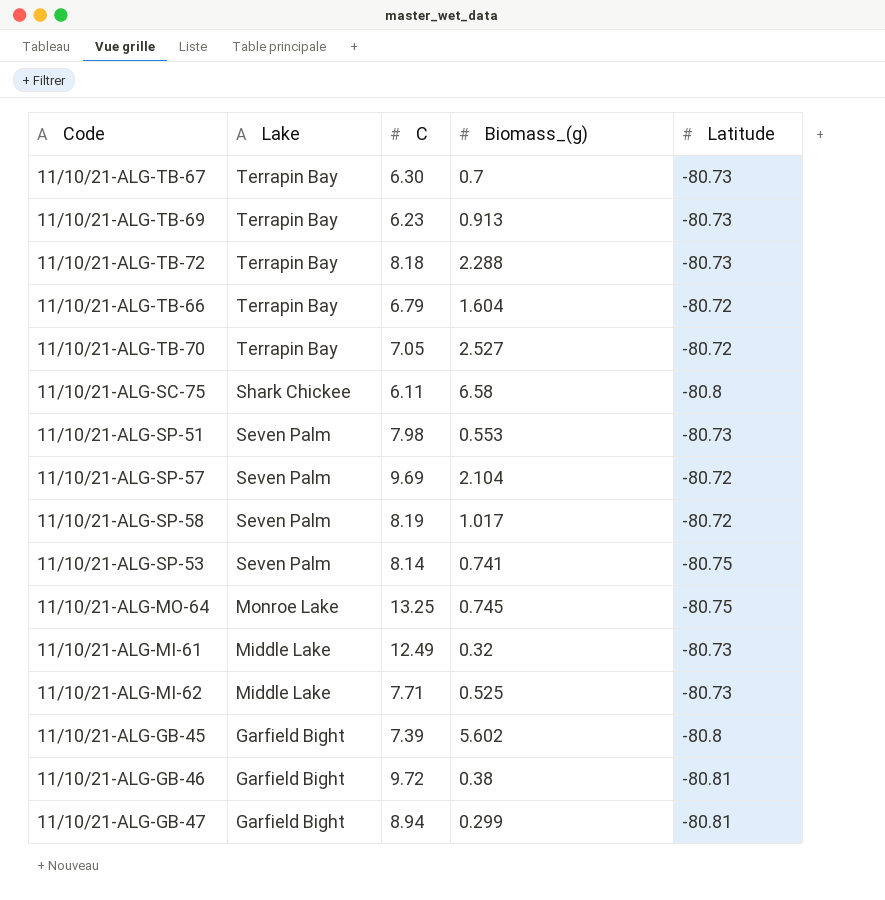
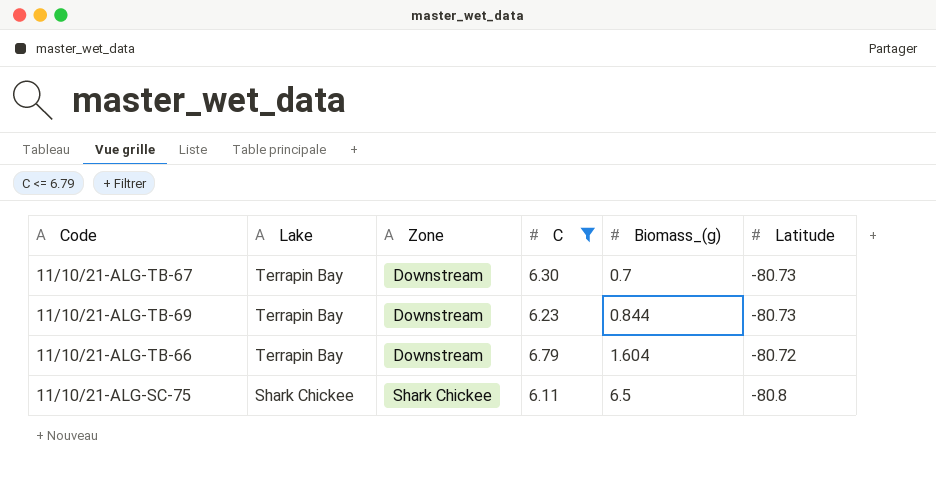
filter: none -> C <= 6.79
column Zone | position: none -> 3
11/10/21-ALG-TB-69 | Biomass_(g): 0.913 -> 0.844
11/10/21-ALG-SC-75 | Biomass_(g): 6.58 -> 6.5

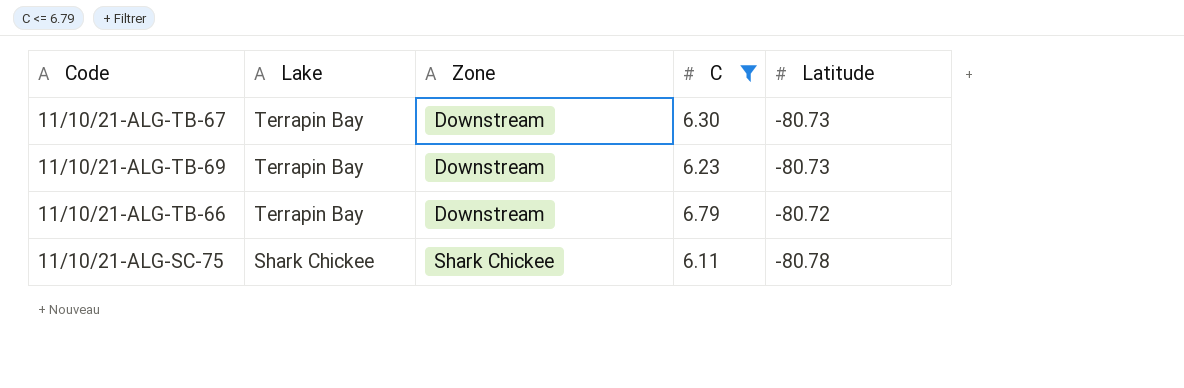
column Biomass_(g) | position: 5 -> none
11/10/21-ALG-SC-75 | Latitude: -80.8 -> -80.78

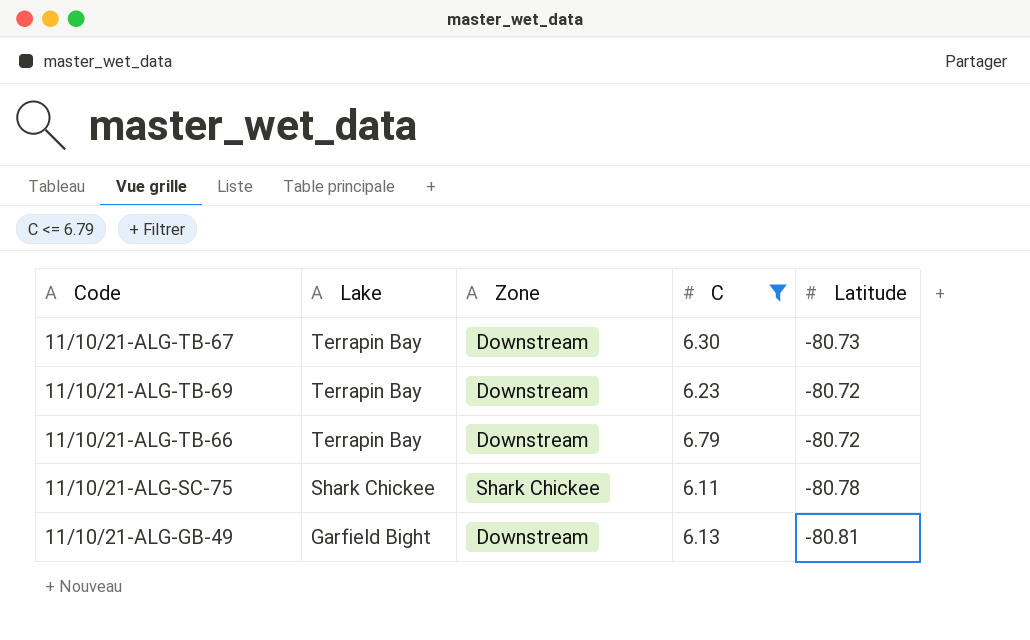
11/10/21-ALG-TB-69 | Latitude: -80.73 -> -80.72
row 11/10/21-ALG-GB-49: none -> Garfield Bight | Downstream | 6.13 | -80.81

